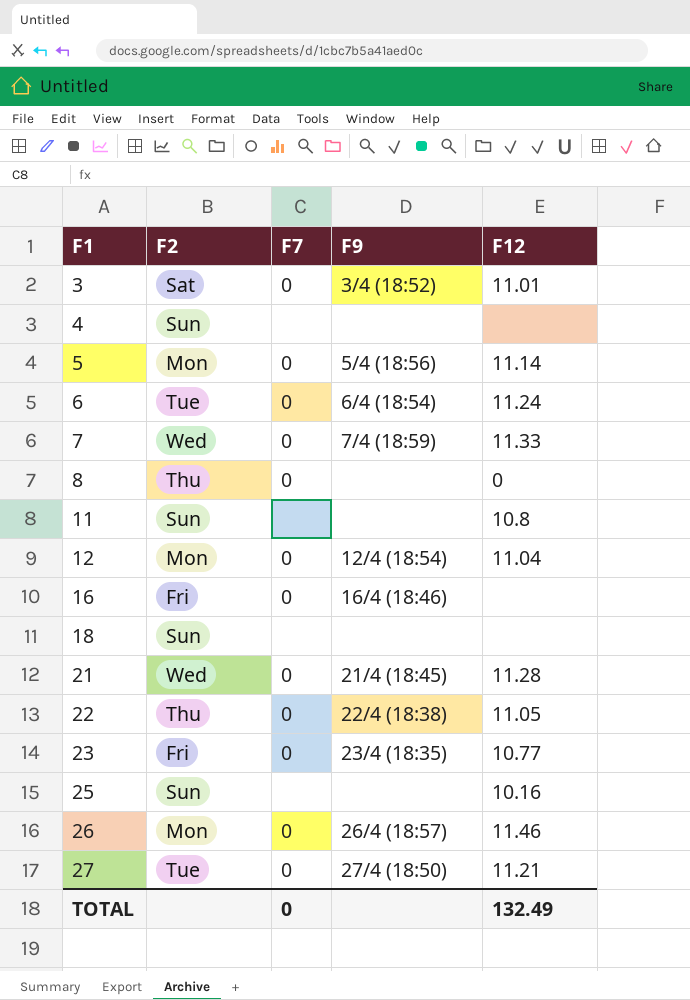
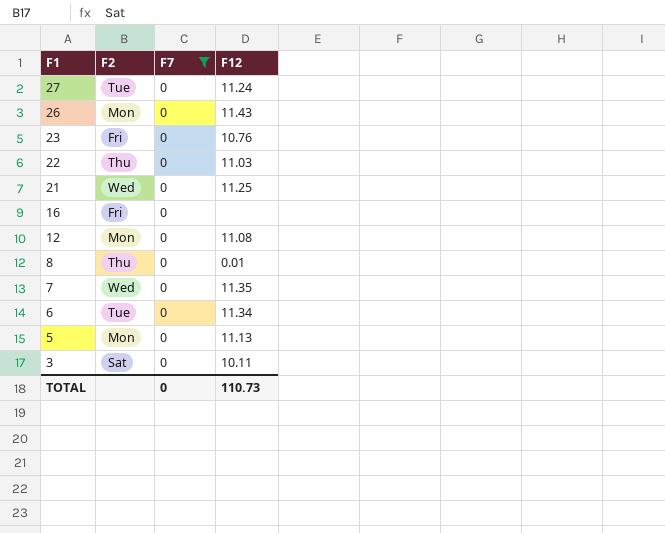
filter: none -> F7 = 0
row order: F1 ascending -> F1 descending
column F9 | position: 4 -> none
27 | F12: 11.21 -> 11.24
26 | F12: 11.46 -> 11.43
23 | F12: 10.77 -> 10.76
22 | F12: 11.05 -> 11.03
21 | F12: 11.28 -> 11.25
12 | F12: 11.04 -> 11.08
8 | F12: 0 -> 0.01
7 | F12: 11.33 -> 11.35
6 | F12: 11.24 -> 11.34
5 | F12: 11.14 -> 11.13
3 | F12: 11.01 -> 10.11
TOTAL | F12: 132.49 -> 110.73

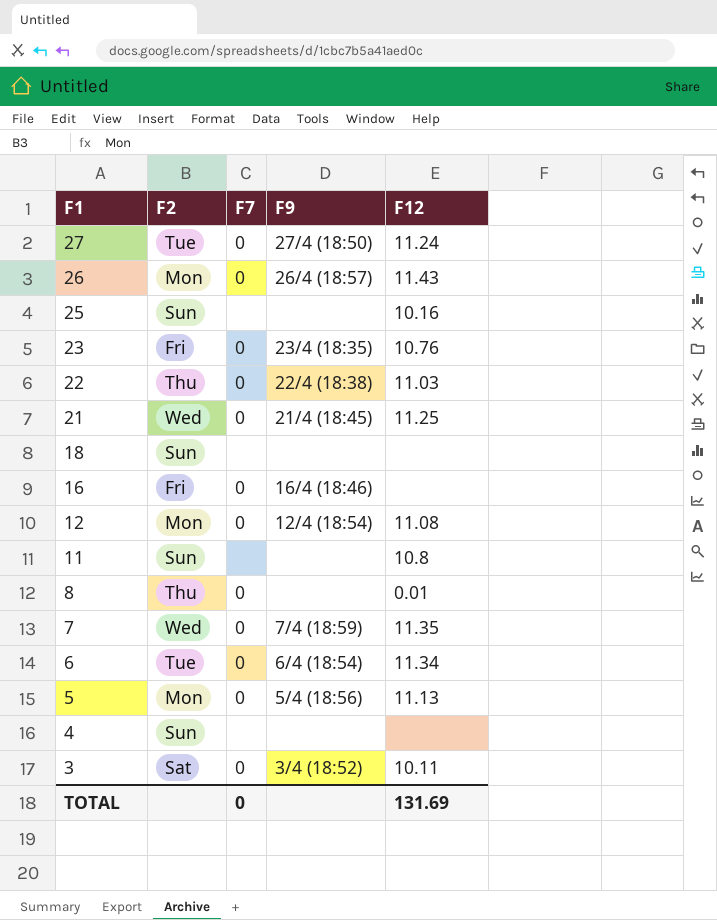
filter: F7 = 0 -> none
column F9 | position: none -> 4
TOTAL | F12: 110.73 -> 131.69

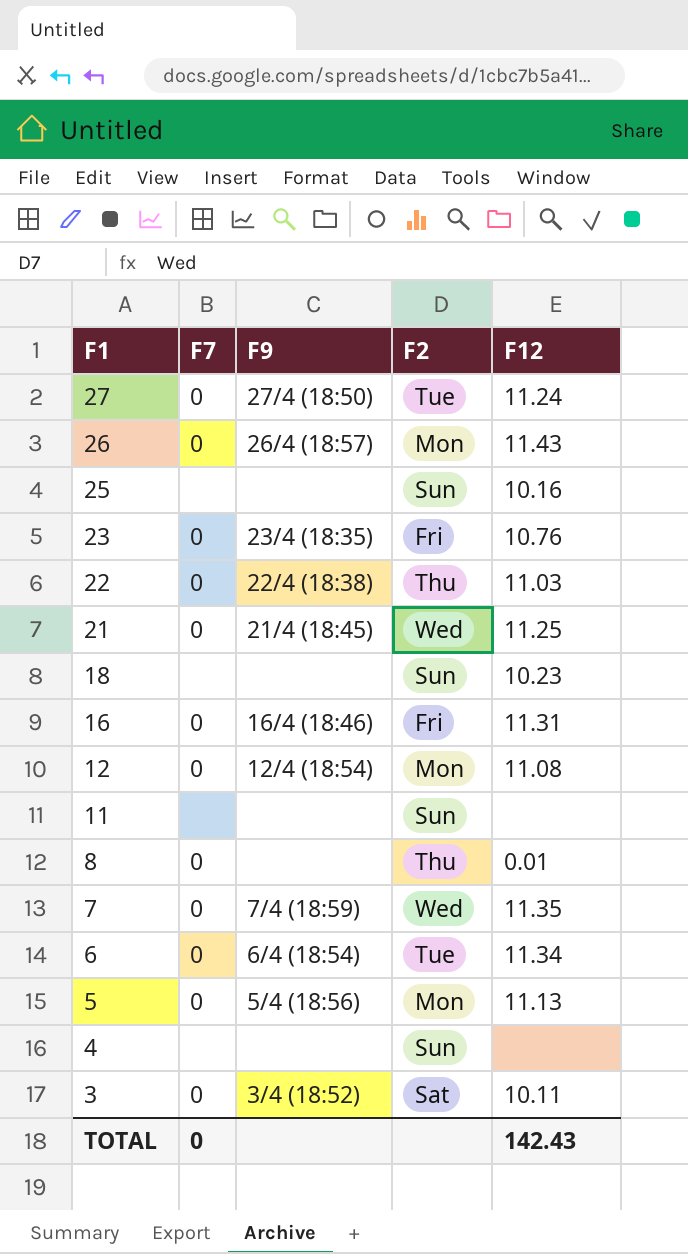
column F2 | position: 2 -> 4
18 | F12: none -> 10.23
16 | F12: none -> 11.31
11 | F12: 10.8 -> none
TOTAL | F12: 131.69 -> 142.43

